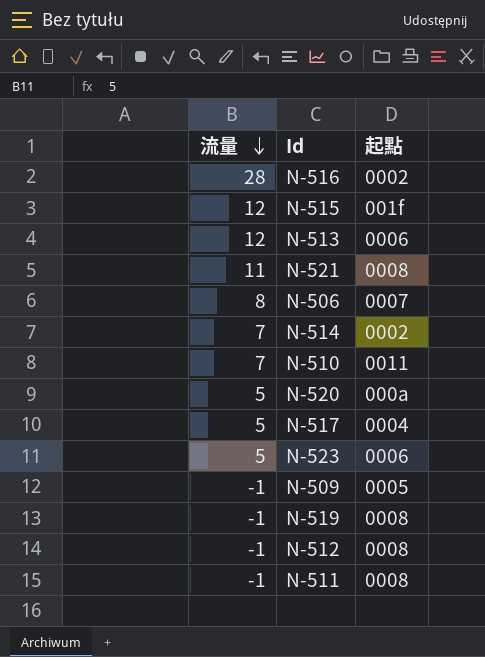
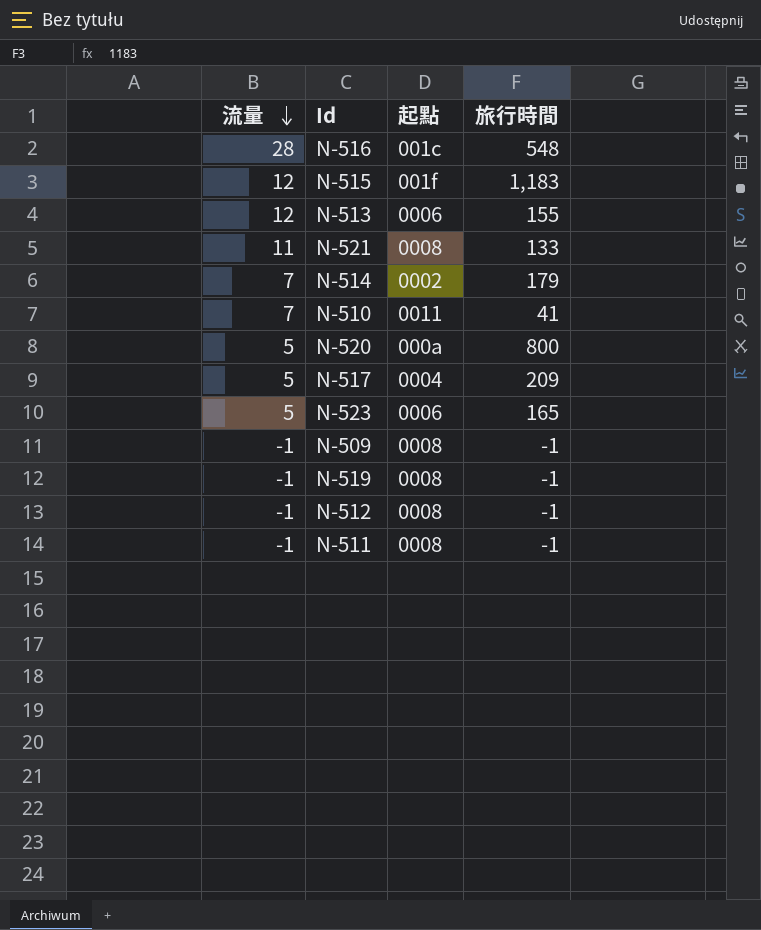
column 旅行時間 | position: none -> 4
row N-506: 8 | 0007 -> none
N-516 | 起點: 0002 -> 001c
N-509 | 起點: 0005 -> 0008

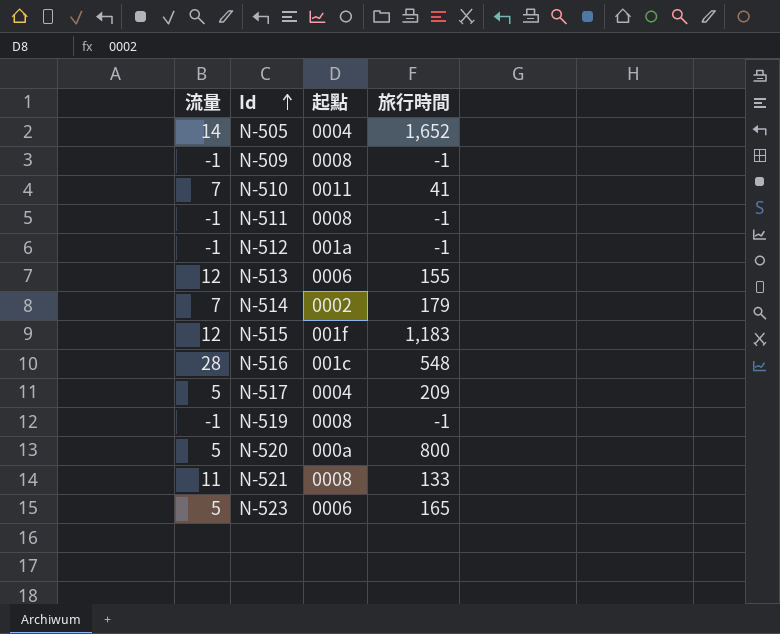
row order: 流量 descending -> Id ascending
row N-505: none -> 14 | 0004 | 1,652
N-512 | 起點: 0008 -> 001a

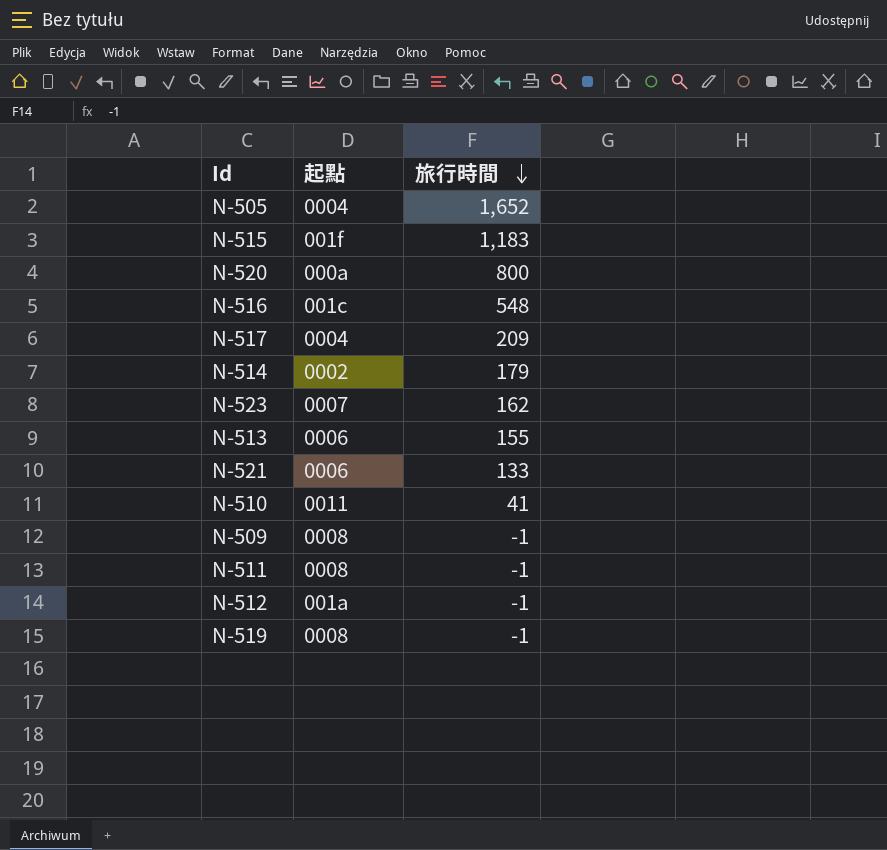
row order: Id ascending -> 旅行時間 descending
column 流量 | position: 1 -> none
N-523 | 起點: 0006 -> 0007
N-523 | 旅行時間: 165 -> 162
N-521 | 起點: 0008 -> 0006

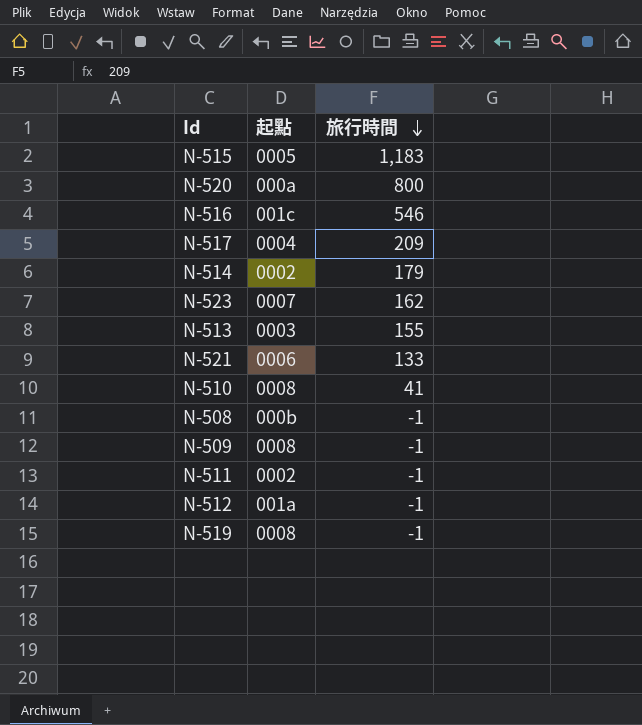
row N-505: 0004 | 1,652 -> none
N-515 | 起點: 001f -> 0005
N-516 | 旅行時間: 548 -> 546
N-513 | 起點: 0006 -> 0003
N-510 | 起點: 0011 -> 0008
row N-508: none -> 000b | -1
N-511 | 起點: 0008 -> 0002

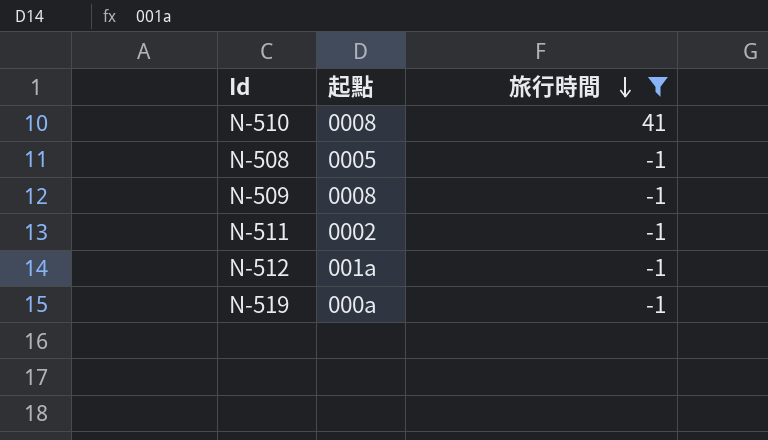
filter: none -> 旅行時間 <= 41
N-508 | 起點: 000b -> 0005
N-519 | 起點: 0008 -> 000a

